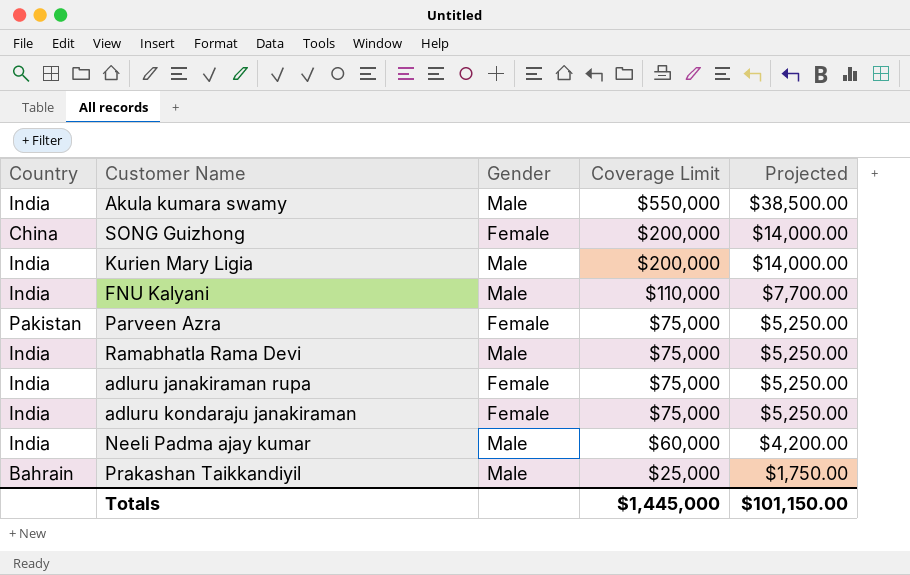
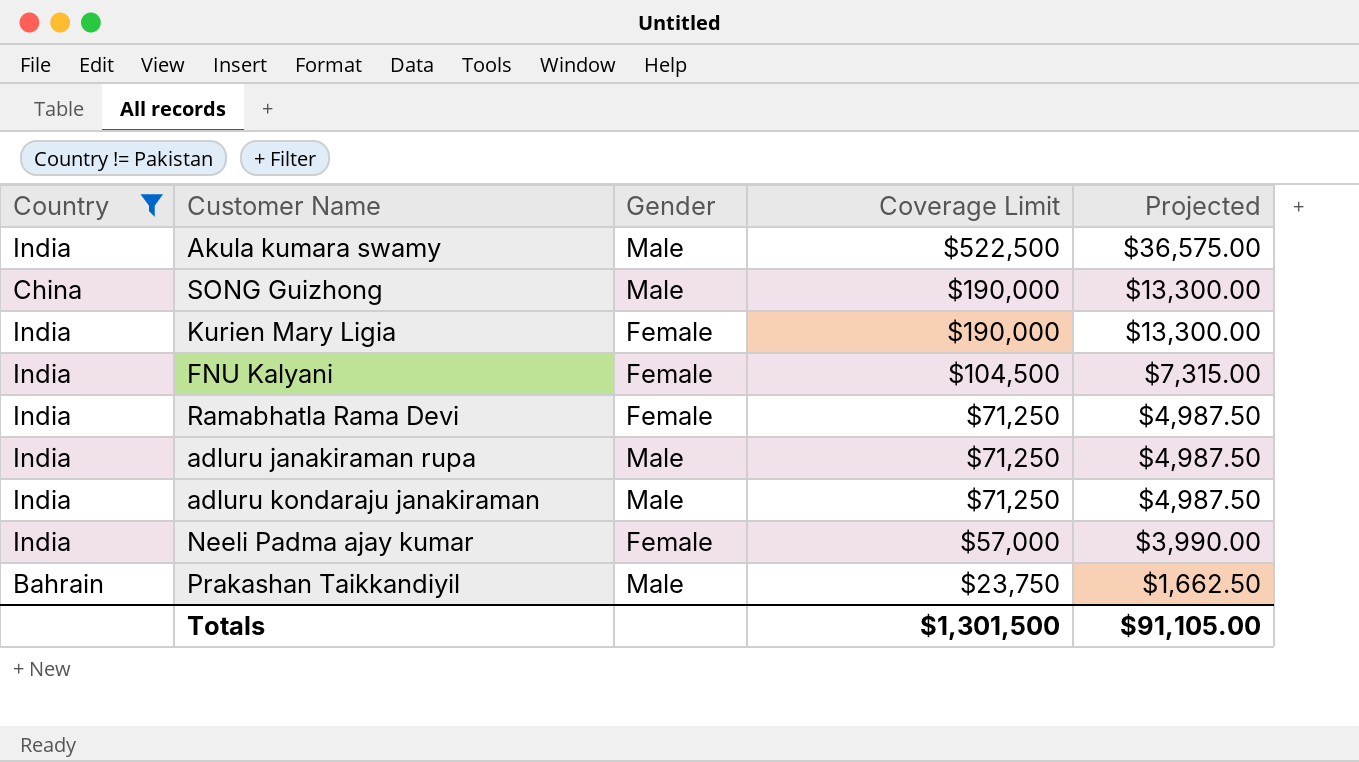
filter: none -> Country != Pakistan
Akula kumara swamy | Coverage Limit: $550,000 -> $522,500
Akula kumara swamy | Projected: $38,500.00 -> $36,575.00
SONG Guizhong | Gender: Female -> Male
SONG Guizhong | Coverage Limit: $200,000 -> $190,000
SONG Guizhong | Projected: $14,000.00 -> $13,300.00
Kurien Mary Ligia | Gender: Male -> Female
Kurien Mary Ligia | Coverage Limit: $200,000 -> $190,000
Kurien Mary Ligia | Projected: $14,000.00 -> $13,300.00
FNU Kalyani | Gender: Male -> Female
FNU Kalyani | Coverage Limit: $110,000 -> $104,500
FNU Kalyani | Projected: $7,700.00 -> $7,315.00
Ramabhatla Rama Devi | Gender: Male -> Female
Ramabhatla Rama Devi | Coverage Limit: $75,000 -> $71,250
Ramabhatla Rama Devi | Projected: $5,250.00 -> $4,987.50
adluru janakiraman rupa | Gender: Female -> Male
adluru janakiraman rupa | Coverage Limit: $75,000 -> $71,250
adluru janakiraman rupa | Projected: $5,250.00 -> $4,987.50
adluru kondaraju janakiraman | Gender: Female -> Male
adluru kondaraju janakiraman | Coverage Limit: $75,000 -> $71,250
adluru kondaraju janakiraman | Projected: $5,250.00 -> $4,987.50
Neeli Padma ajay kumar | Gender: Male -> Female
Neeli Padma ajay kumar | Coverage Limit: $60,000 -> $57,000
Neeli Padma ajay kumar | Projected: $4,200.00 -> $3,990.00
Prakashan Taikkandiyil | Coverage Limit: $25,000 -> $23,750
Prakashan Taikkandiyil | Projected: $1,750.00 -> $1,662.50
Totals | Coverage Limit: $1,445,000 -> $1,301,500
Totals | Projected: $101,150.00 -> $91,105.00

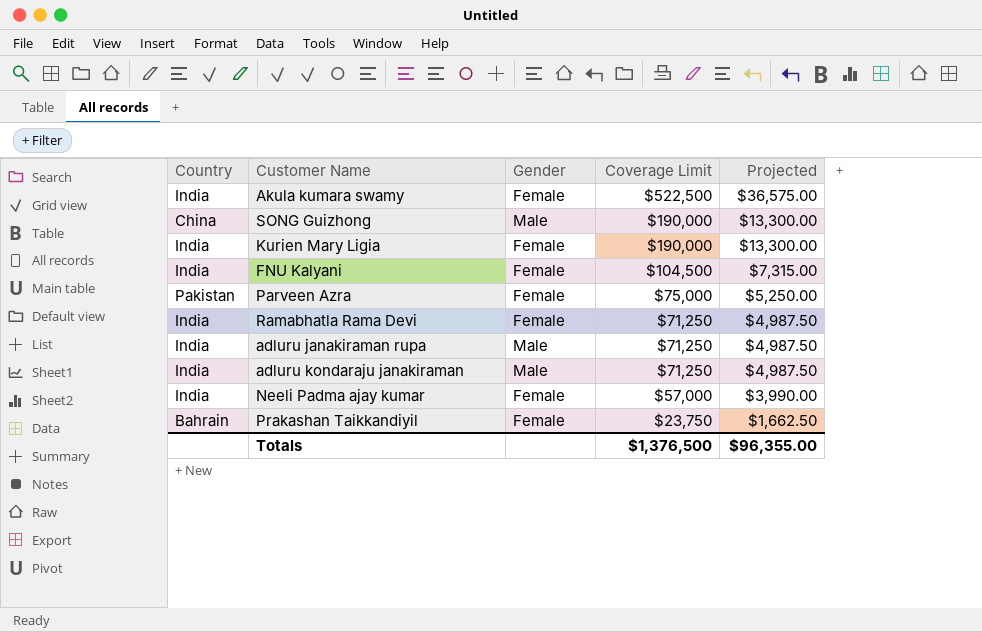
filter: Country != Pakistan -> none
Akula kumara swamy | Gender: Male -> Female
Prakashan Taikkandiyil | Gender: Male -> Female
Totals | Coverage Limit: $1,301,500 -> $1,376,500
Totals | Projected: $91,105.00 -> $96,355.00

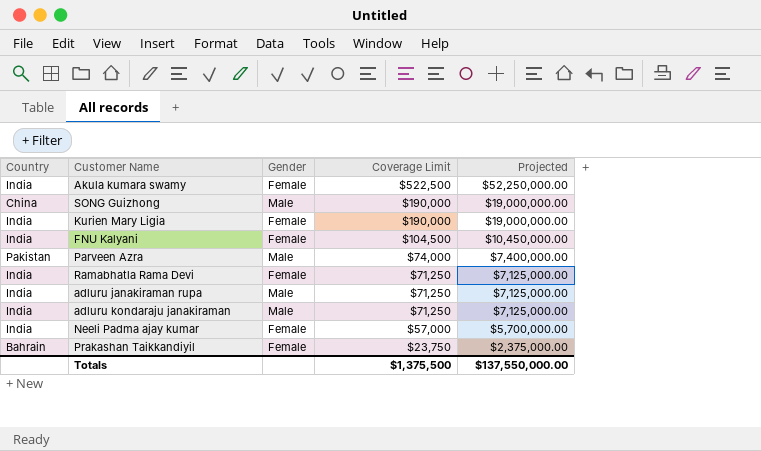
column Projected | formula: [Coverage Limit] * 0.07 -> [Coverage Limit] * 100
Parveen Azra | Gender: Female -> Male
Parveen Azra | Coverage Limit: $75,000 -> $74,000
Totals | Coverage Limit: $1,376,500 -> $1,375,500
Totals | Projected: $96,355.00 -> $137,550,000.00

